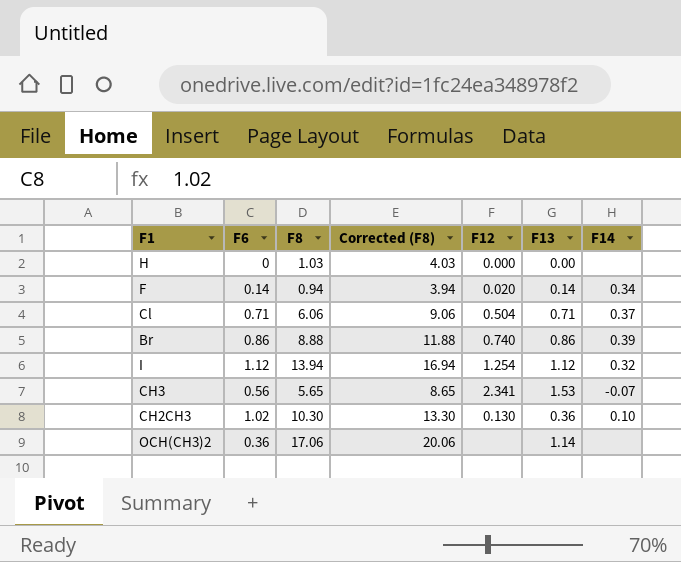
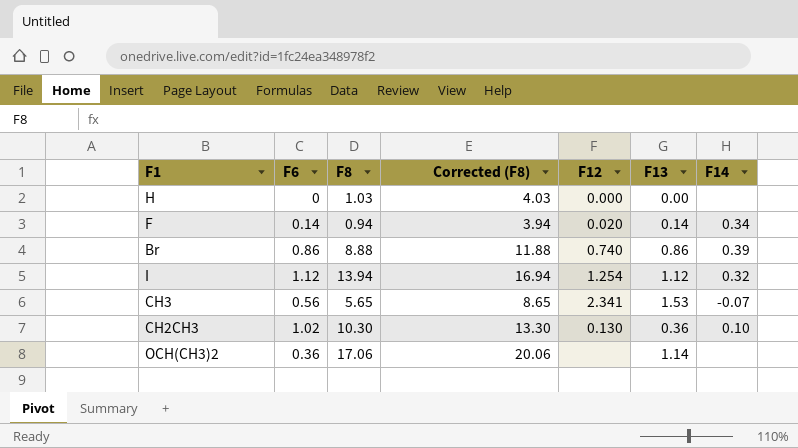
row Cl: 0.71 | 6.06 | 9.06 | 0.504 | 0.71 | 0.37 -> none

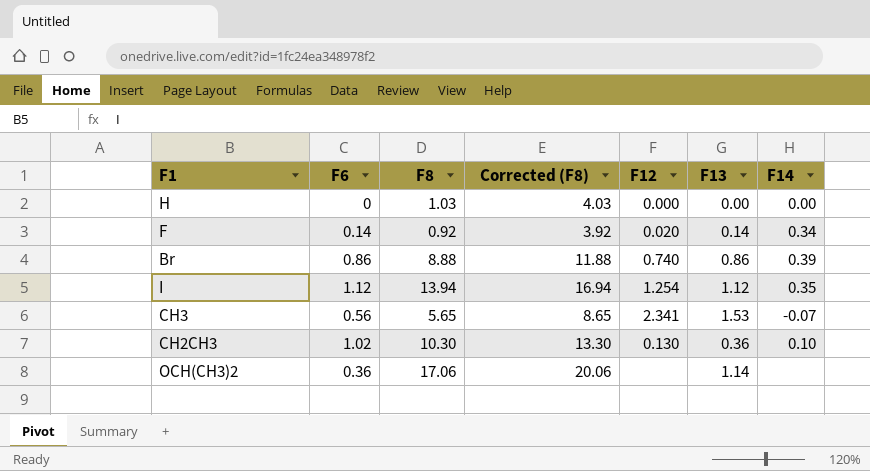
H | F14: none -> 0.00
F | F8: 0.94 -> 0.92
F | Corrected (F8): 3.94 -> 3.92
I | F14: 0.32 -> 0.35

